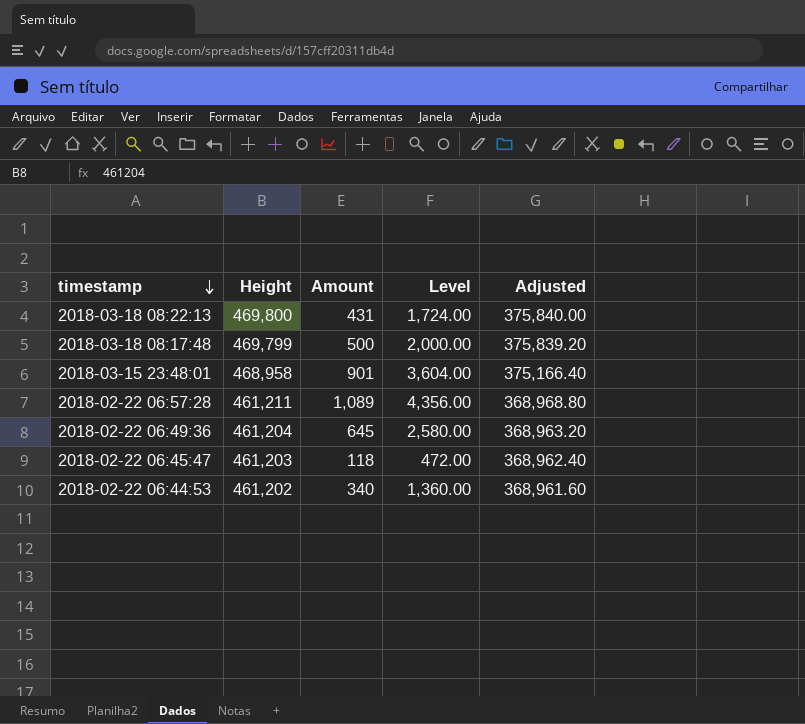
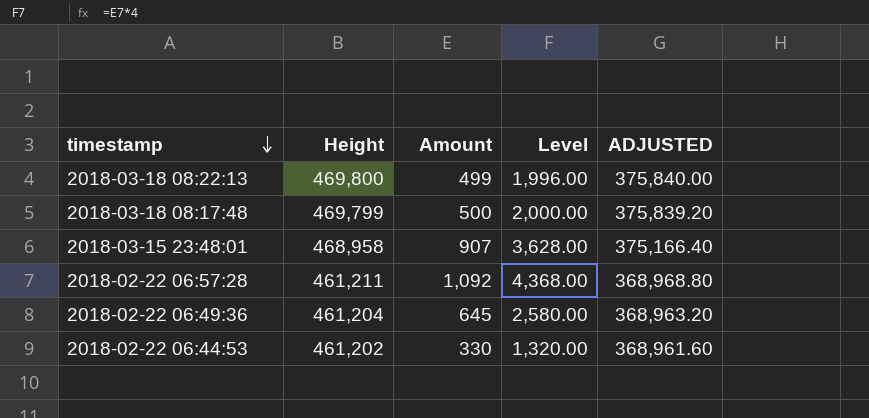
column name: Adjusted -> ADJUSTED
row 2018-02-22 06:45:47: 461,203 | 118 | 472.00 | 368,962.40 -> none
2018-03-18 08:22:13 | Amount: 431 -> 499
2018-03-18 08:22:13 | Level: 1,724.00 -> 1,996.00
2018-03-15 23:48:01 | Amount: 901 -> 907
2018-03-15 23:48:01 | Level: 3,604.00 -> 3,628.00
2018-02-22 06:57:28 | Amount: 1,089 -> 1,092
2018-02-22 06:57:28 | Level: 4,356.00 -> 4,368.00
2018-02-22 06:44:53 | Amount: 340 -> 330
2018-02-22 06:44:53 | Level: 1,360.00 -> 1,320.00

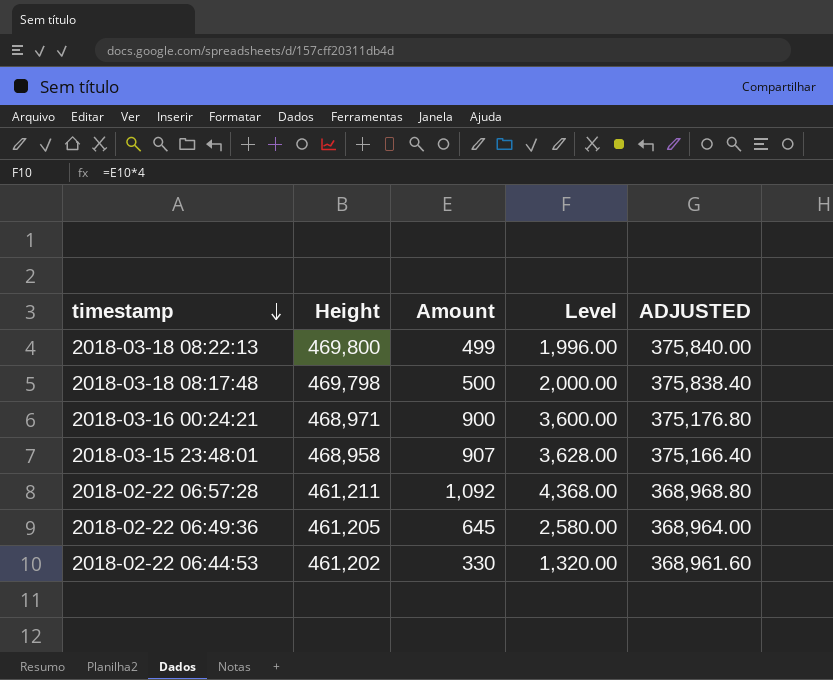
2018-03-18 08:17:48 | Height: 469,799 -> 469,798
2018-03-18 08:17:48 | ADJUSTED: 375,839.20 -> 375,838.40
row 2018-03-16 00:24:21: none -> 468,971 | 900 | 3,600.00 | 375,176.80
2018-02-22 06:49:36 | Height: 461,204 -> 461,205
2018-02-22 06:49:36 | ADJUSTED: 368,963.20 -> 368,964.00

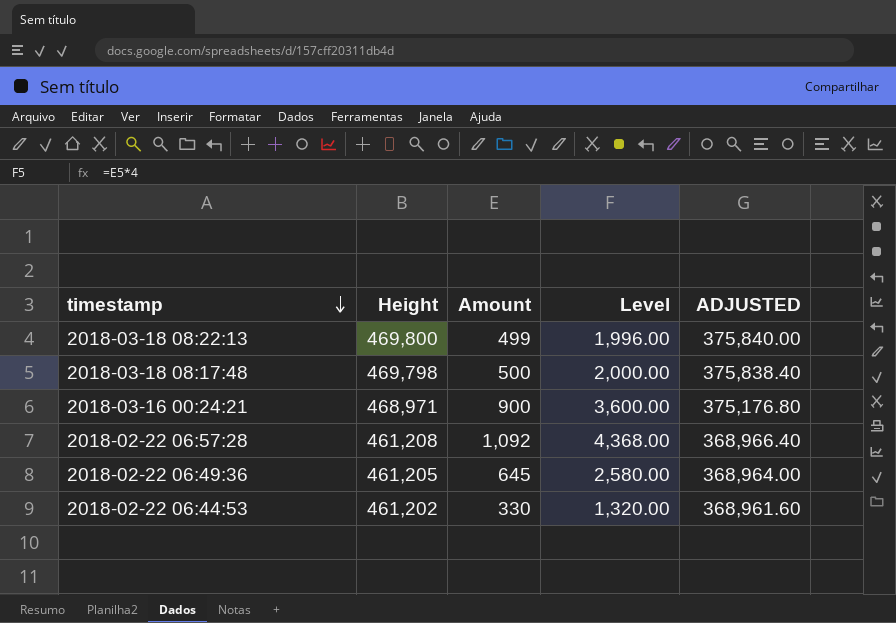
row 2018-03-15 23:48:01: 468,958 | 907 | 3,628.00 | 375,166.40 -> none
2018-02-22 06:57:28 | Height: 461,211 -> 461,208
2018-02-22 06:57:28 | ADJUSTED: 368,968.80 -> 368,966.40

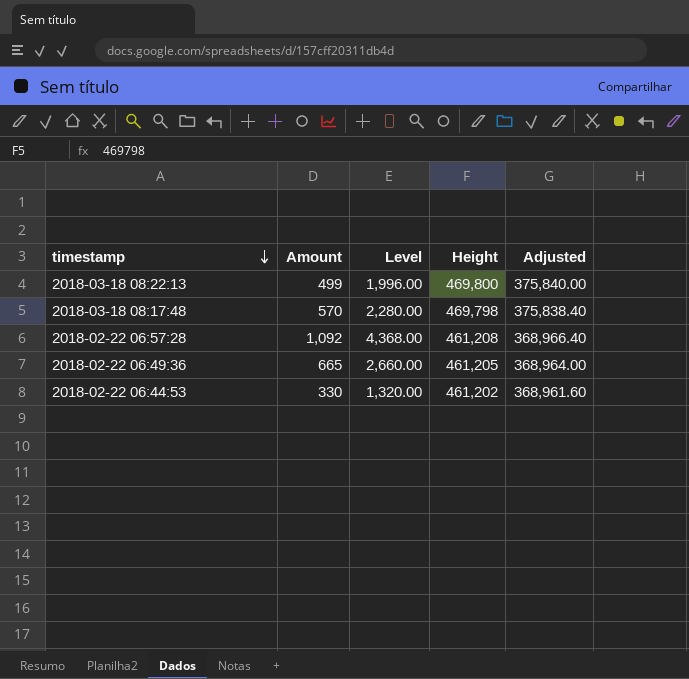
column Height | position: 2 -> 4
column name: ADJUSTED -> Adjusted
row 2018-03-16 00:24:21: 468,971 | 900 | 3,600.00 | 375,176.80 -> none
2018-03-18 08:17:48 | Amount: 500 -> 570
2018-03-18 08:17:48 | Level: 2,000.00 -> 2,280.00
2018-02-22 06:49:36 | Amount: 645 -> 665
2018-02-22 06:49:36 | Level: 2,580.00 -> 2,660.00

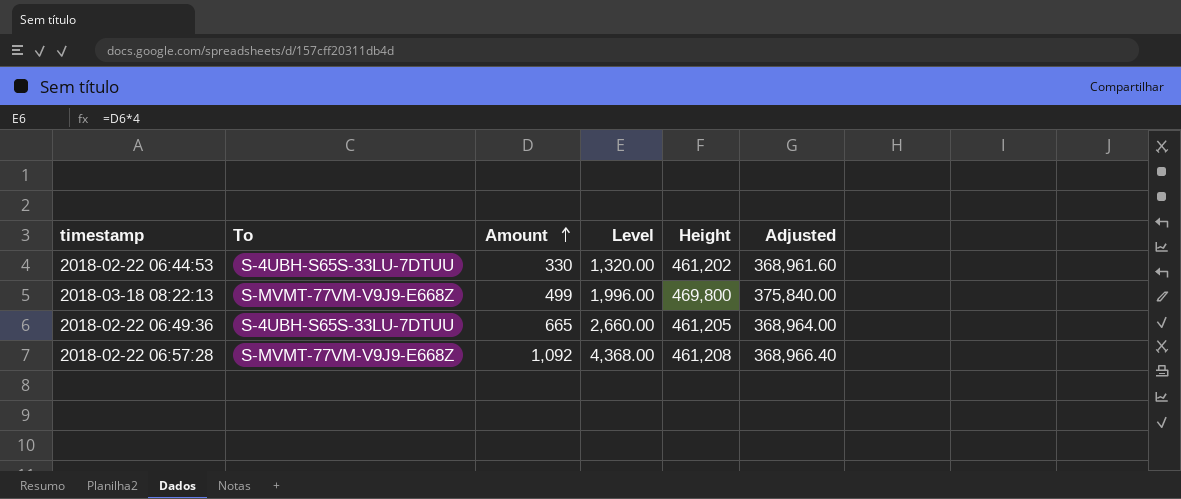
row order: timestamp descending -> Amount ascending
column To | position: none -> 2
row 2018-03-18 08:17:48: 570 | 2,280.00 | 469,798 | 375,838.40 -> none

